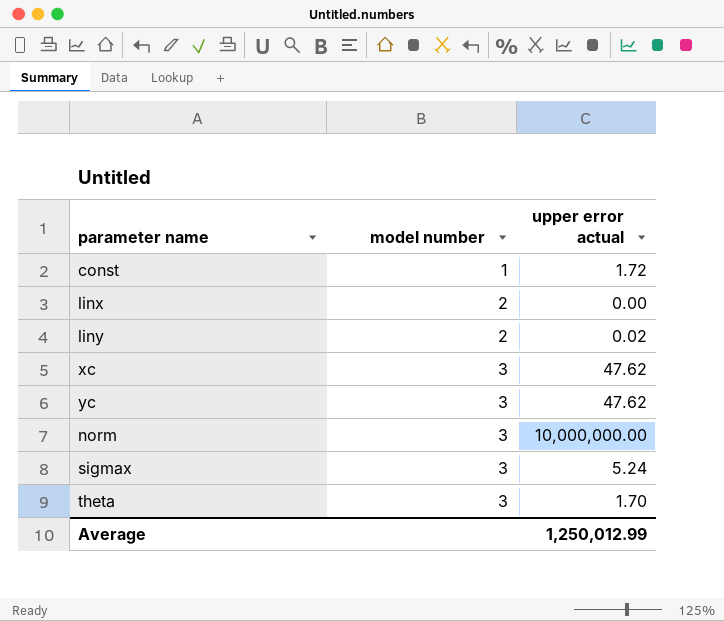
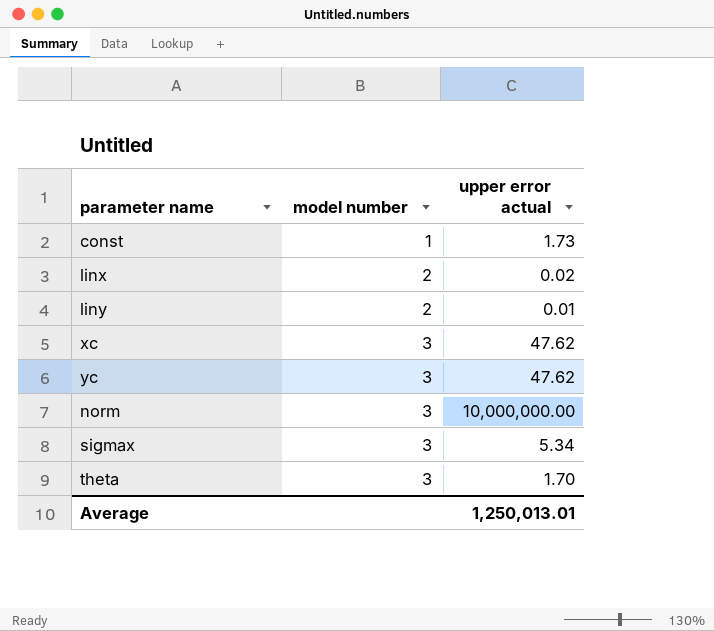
const | upper error actual: 1.72 -> 1.73
linx | upper error actual: 0.00 -> 0.02
liny | upper error actual: 0.02 -> 0.01
sigmax | upper error actual: 5.24 -> 5.34
Average | upper error actual: 1,250,012.99 -> 1,250,013.01

